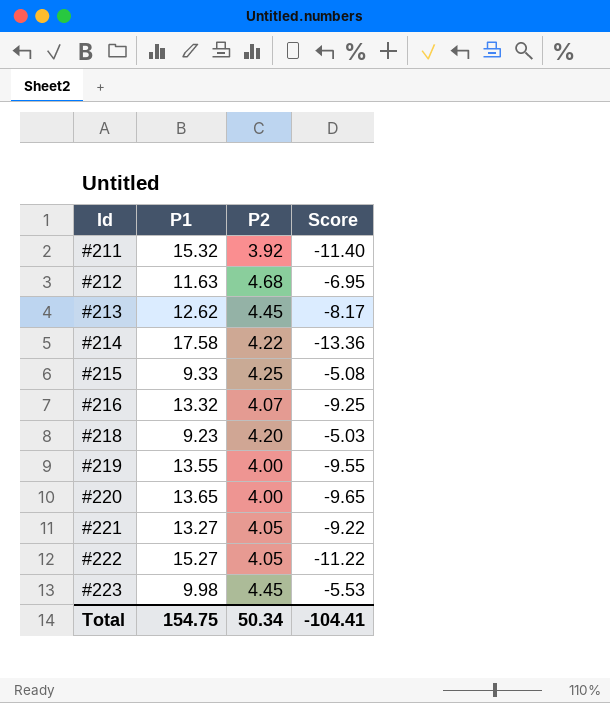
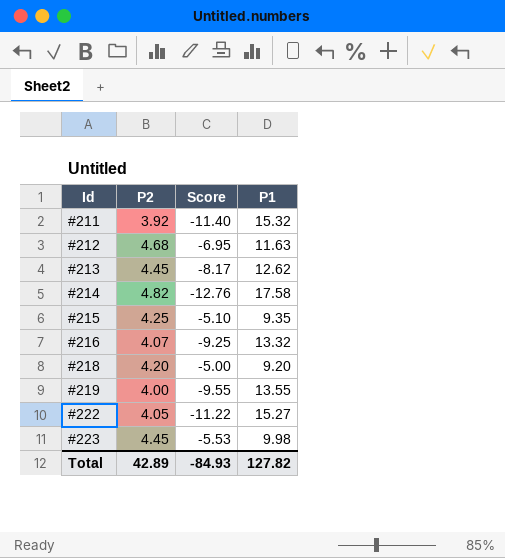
column P1 | position: 2 -> 4
row #220: 13.65 | 4.00 | -9.65 -> none
row #221: 13.27 | 4.05 | -9.22 -> none
#214 | P2: 4.22 -> 4.82
#214 | Score: -13.36 -> -12.76
#215 | Score: -5.08 -> -5.10
#215 | P1: 9.33 -> 9.35
#218 | Score: -5.03 -> -5.00
#218 | P1: 9.23 -> 9.20
Total | P2: 50.34 -> 42.89
Total | Score: -104.41 -> -84.93
Total | P1: 154.75 -> 127.82

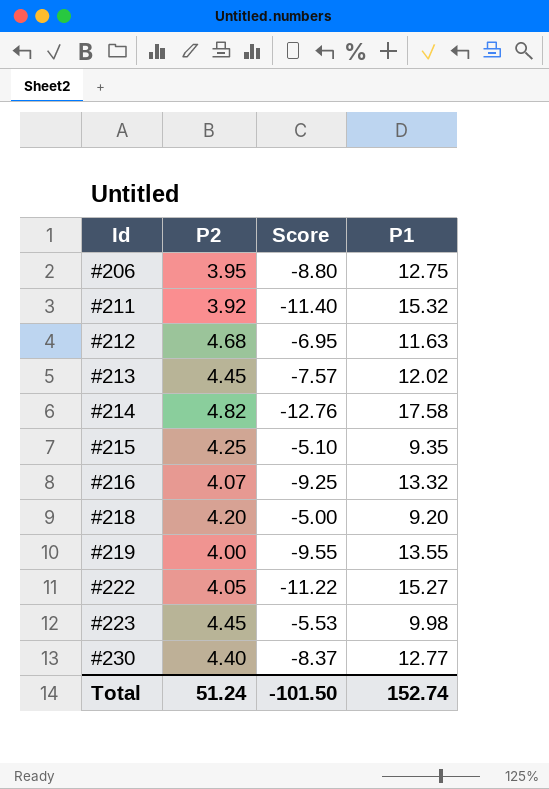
row #206: none -> 3.95 | -8.80 | 12.75
#213 | Score: -8.17 -> -7.57
#213 | P1: 12.62 -> 12.02
row #230: none -> 4.40 | -8.37 | 12.77
Total | P2: 42.89 -> 51.24
Total | Score: -84.93 -> -101.50
Total | P1: 127.82 -> 152.74

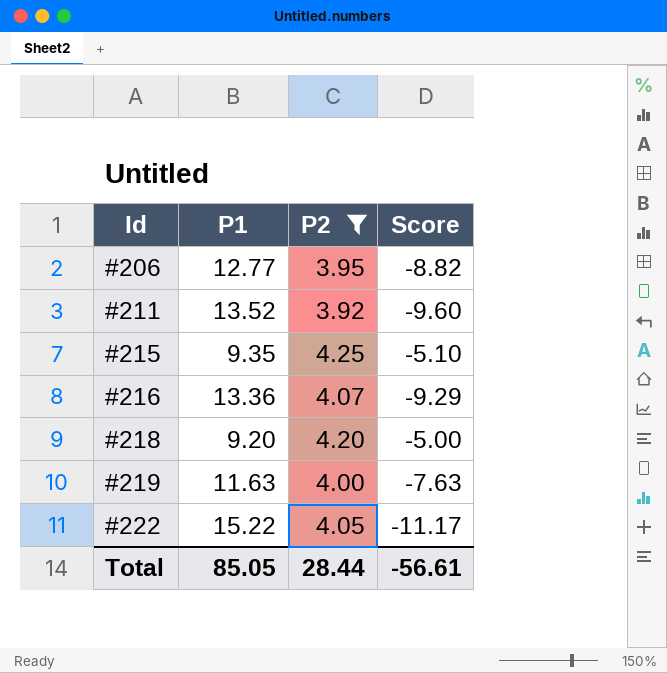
filter: none -> P2 <= 4.25
column P1 | position: 4 -> 2
#206 | P1: 12.75 -> 12.77
#206 | Score: -8.80 -> -8.82
#211 | P1: 15.32 -> 13.52
#211 | Score: -11.40 -> -9.60
#216 | P1: 13.32 -> 13.36
#216 | Score: -9.25 -> -9.29
#219 | P1: 13.55 -> 11.63
#219 | Score: -9.55 -> -7.63
#222 | P1: 15.27 -> 15.22
#222 | Score: -11.22 -> -11.17
Total | P1: 152.74 -> 85.05
Total | P2: 51.24 -> 28.44
Total | Score: -101.50 -> -56.61

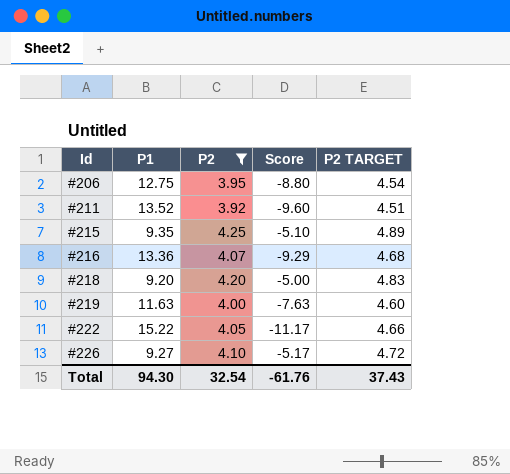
column P2 TARGET | formula: none -> [P2] * 1.15
#206 | P1: 12.77 -> 12.75
#206 | Score: -8.82 -> -8.80
row #226: none -> 9.27 | 4.10 | -5.17 | 4.72
Total | P1: 85.05 -> 94.30
Total | P2: 28.44 -> 32.54
Total | Score: -56.61 -> -61.76

